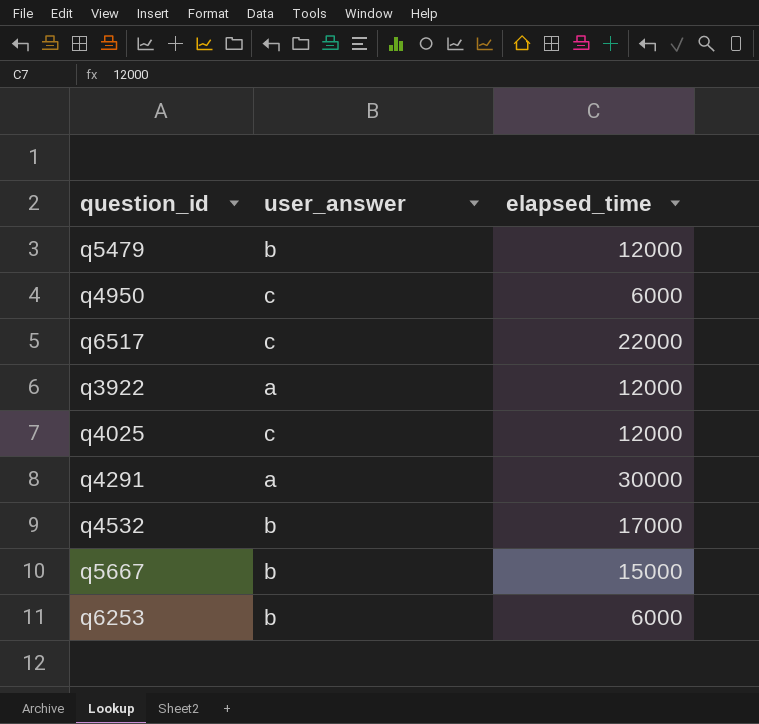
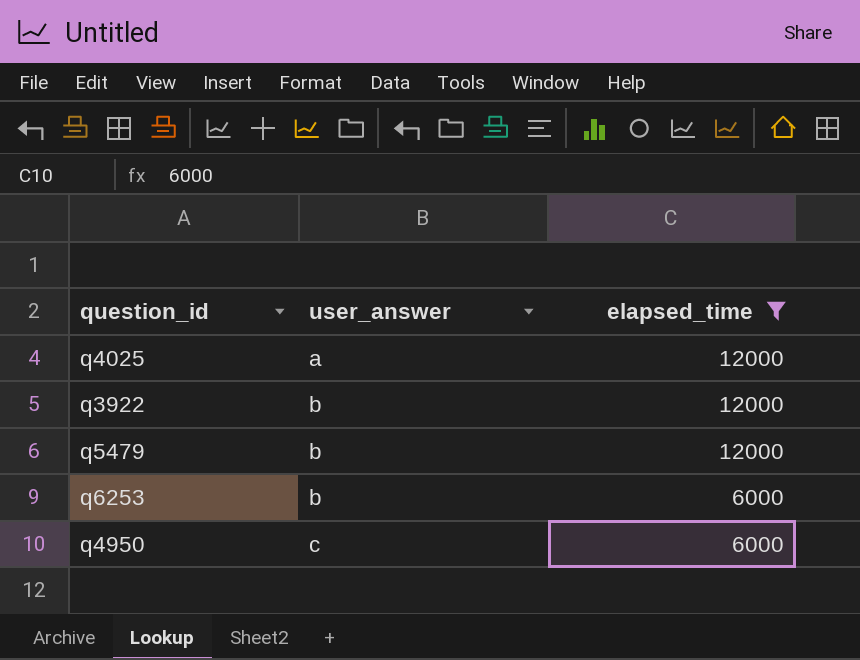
filter: none -> elapsed_time <= 12000
row order: none -> user_answer ascending
q4025 | user_answer: c -> a
q3922 | user_answer: a -> b

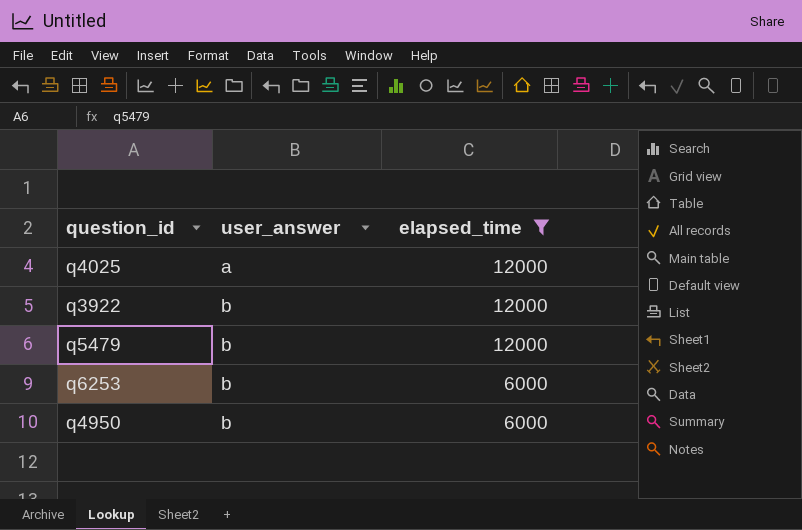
q4950 | user_answer: c -> b

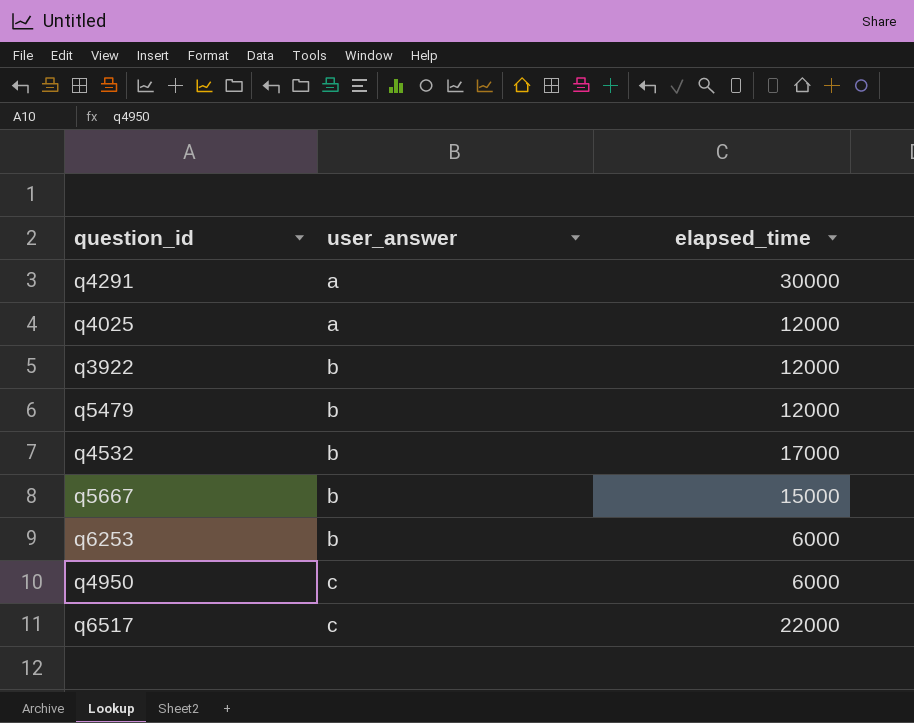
filter: elapsed_time <= 12000 -> none
q4950 | user_answer: b -> c

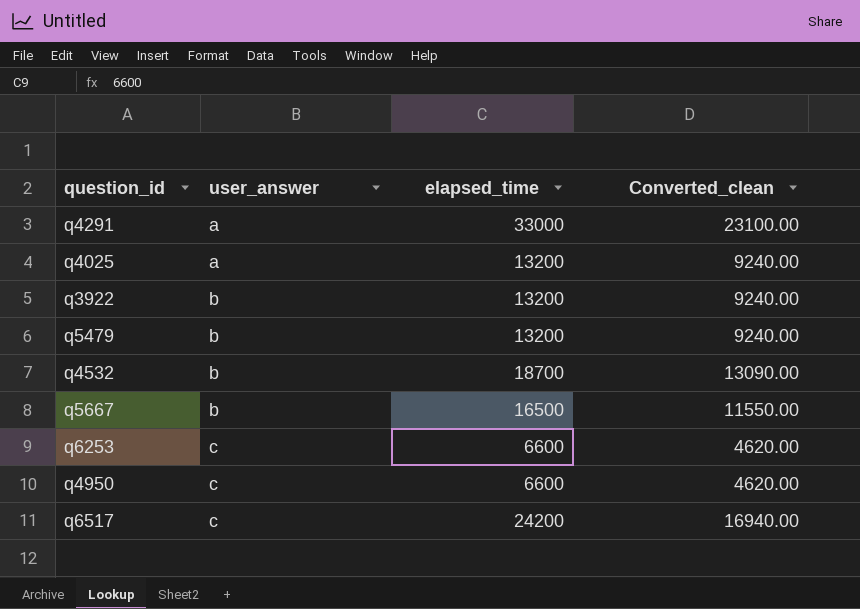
column Converted_clean | formula: none -> [elapsed_time] * 0.7
q4291 | elapsed_time: 30000 -> 33000
q4025 | elapsed_time: 12000 -> 13200
q3922 | elapsed_time: 12000 -> 13200
q5479 | elapsed_time: 12000 -> 13200
q4532 | elapsed_time: 17000 -> 18700
q5667 | elapsed_time: 15000 -> 16500
q6253 | user_answer: b -> c
q6253 | elapsed_time: 6000 -> 6600
q4950 | elapsed_time: 6000 -> 6600
q6517 | elapsed_time: 22000 -> 24200

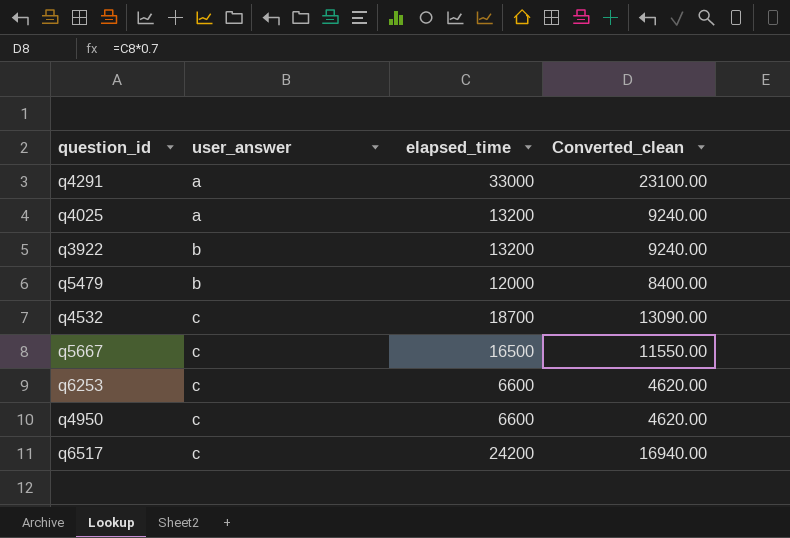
q5479 | elapsed_time: 13200 -> 12000
q5479 | Converted_clean: 9240.00 -> 8400.00
q4532 | user_answer: b -> c
q5667 | user_answer: b -> c

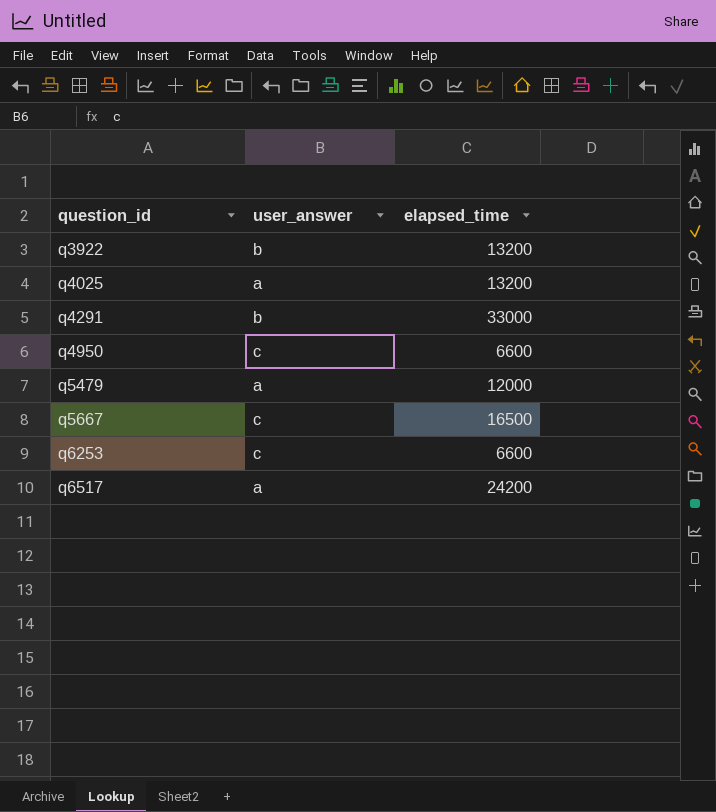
row order: user_answer ascending -> question_id ascending
column Converted_clean | formula: [elapsed_time] * 0.7 -> none
row q4532: c | 18700 | 13090.00 -> none
q4291 | user_answer: a -> b
q5479 | user_answer: b -> a
q6517 | user_answer: c -> a

